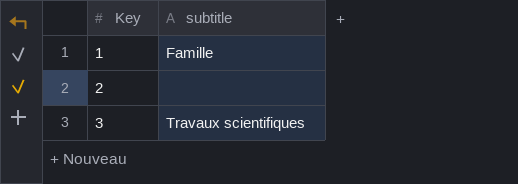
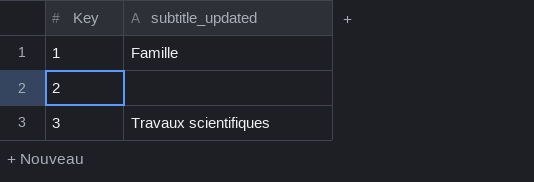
column name: subtitle -> subtitle_updated

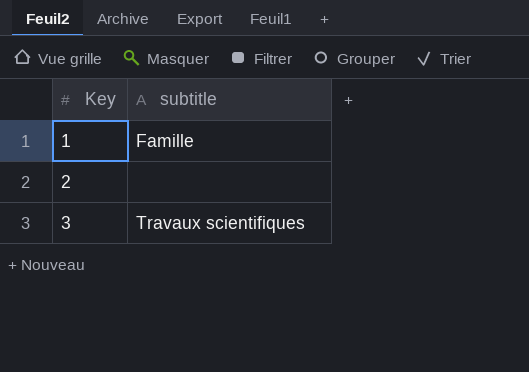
column name: subtitle_updated -> subtitle

